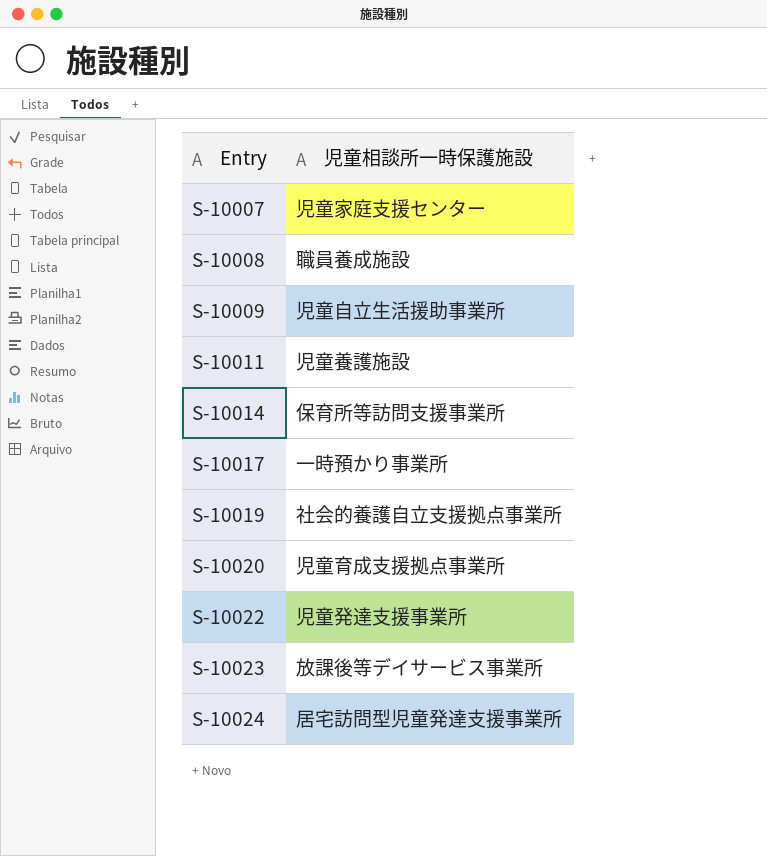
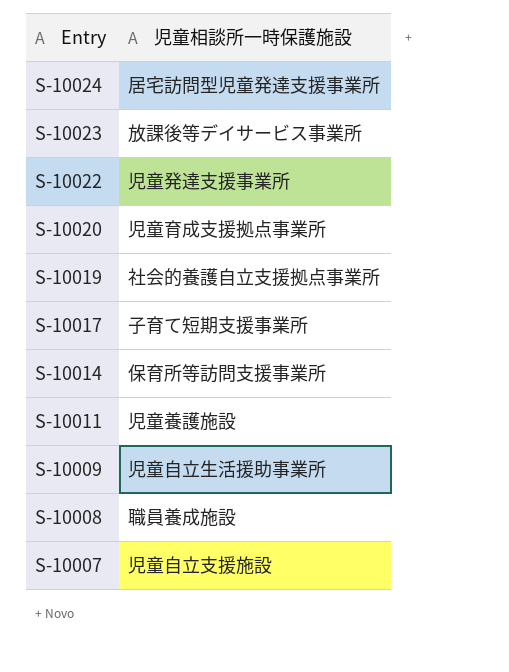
row order: Entry ascending -> Entry descending
S-10017 | 児童相談所一時保護施設: 一時預かり事業所 -> 子育て短期支援事業所
S-10007 | 児童相談所一時保護施設: 児童家庭支援センター -> 児童自立支援施設

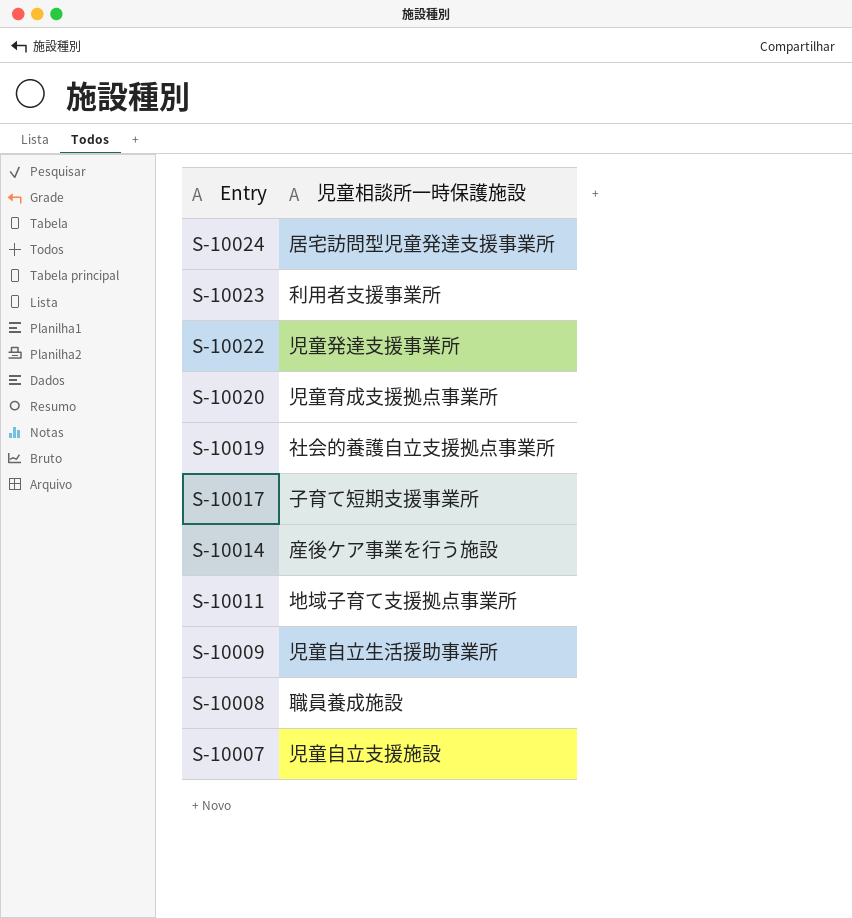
S-10023 | 児童相談所一時保護施設: 放課後等デイサービス事業所 -> 利用者支援事業所
S-10014 | 児童相談所一時保護施設: 保育所等訪問支援事業所 -> 産後ケア事業を行う施設
S-10011 | 児童相談所一時保護施設: 児童養護施設 -> 地域子育て支援拠点事業所

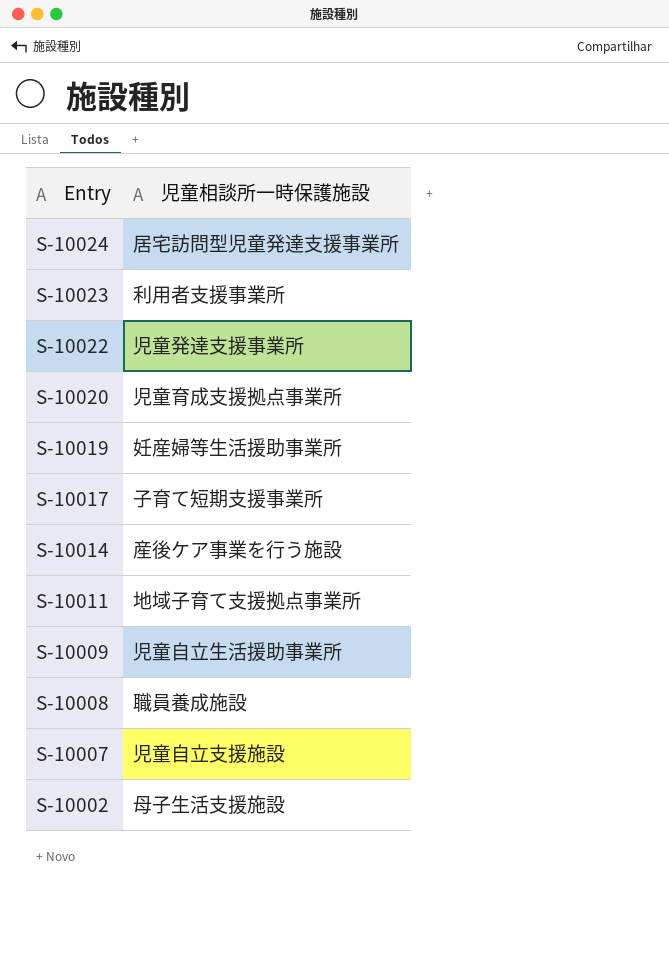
S-10019 | 児童相談所一時保護施設: 社会的養護自立支援拠点事業所 -> 妊産婦等生活援助事業所
row S-10002: none -> 母子生活支援施設

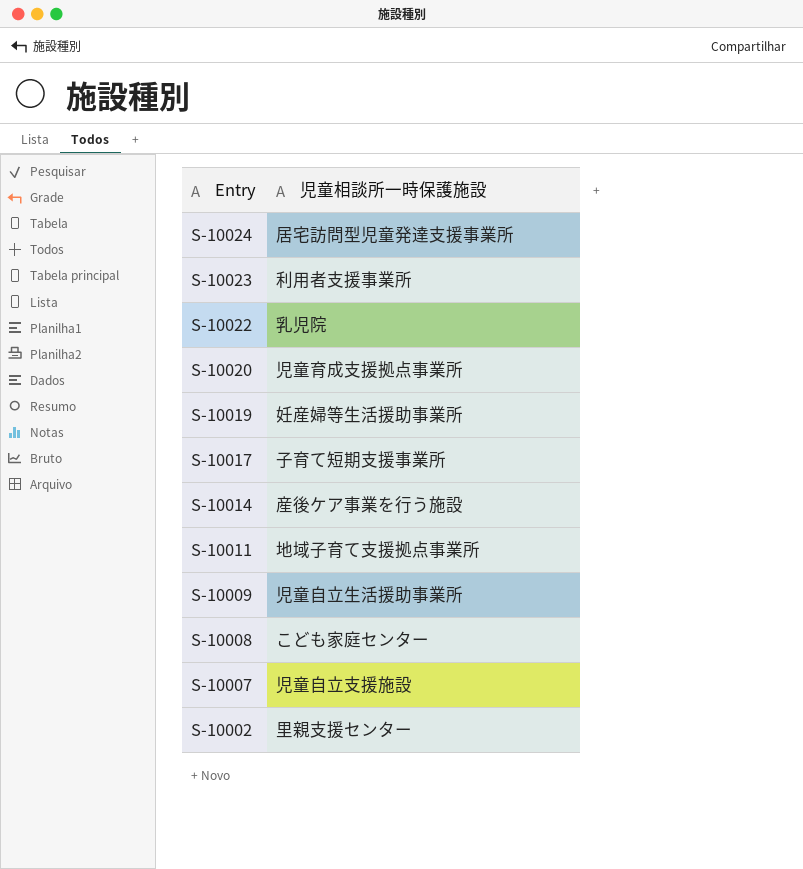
S-10022 | 児童相談所一時保護施設: 児童発達支援事業所 -> 乳児院
S-10008 | 児童相談所一時保護施設: 職員養成施設 -> こども家庭センター
S-10002 | 児童相談所一時保護施設: 母子生活支援施設 -> 里親支援センター

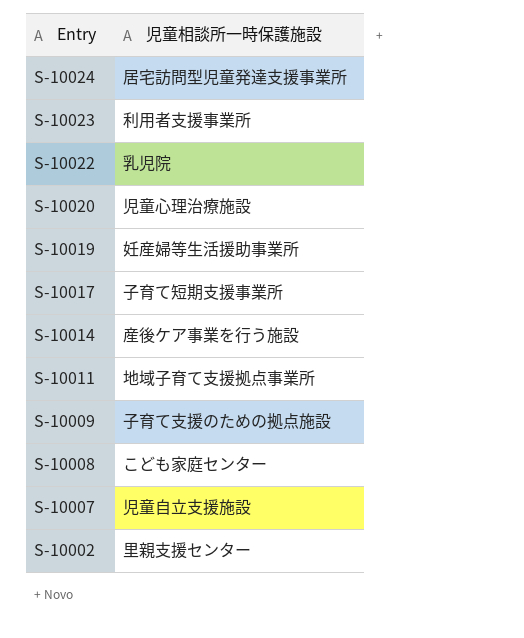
S-10020 | 児童相談所一時保護施設: 児童育成支援拠点事業所 -> 児童心理治療施設
S-10009 | 児童相談所一時保護施設: 児童自立生活援助事業所 -> 子育て支援のための拠点施設

